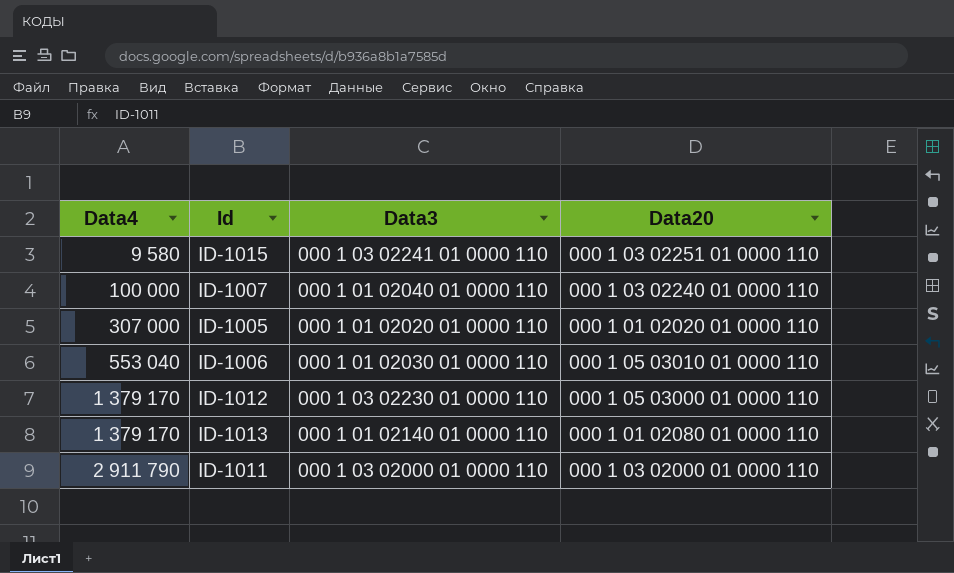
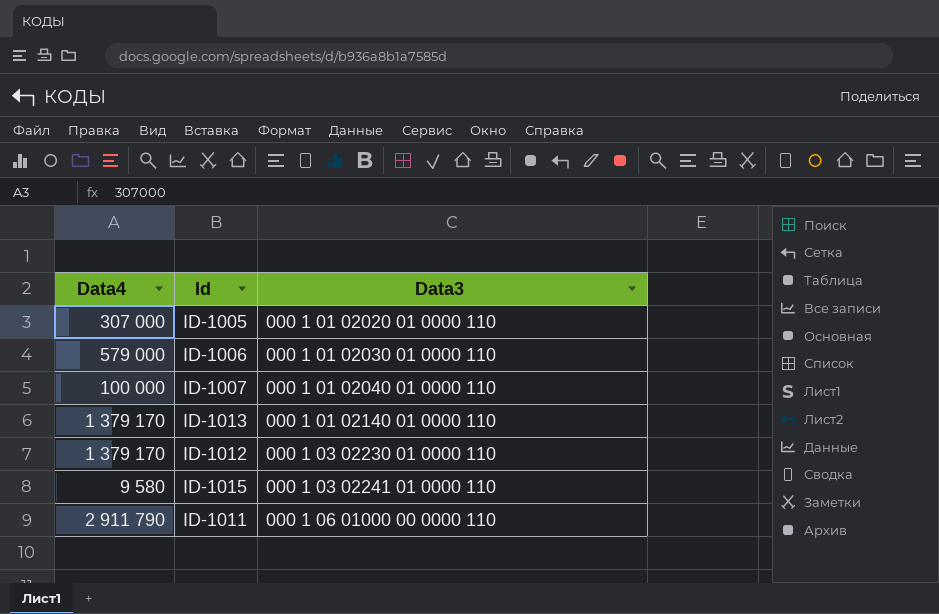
row order: Data4 ascending -> Data3 ascending
column Data20 | position: 4 -> none
ID-1006 | Data4: 553 040 -> 579 000
ID-1011 | Data3: 000 1 03 02000 01 0000 110 -> 000 1 06 01000 00 0000 110

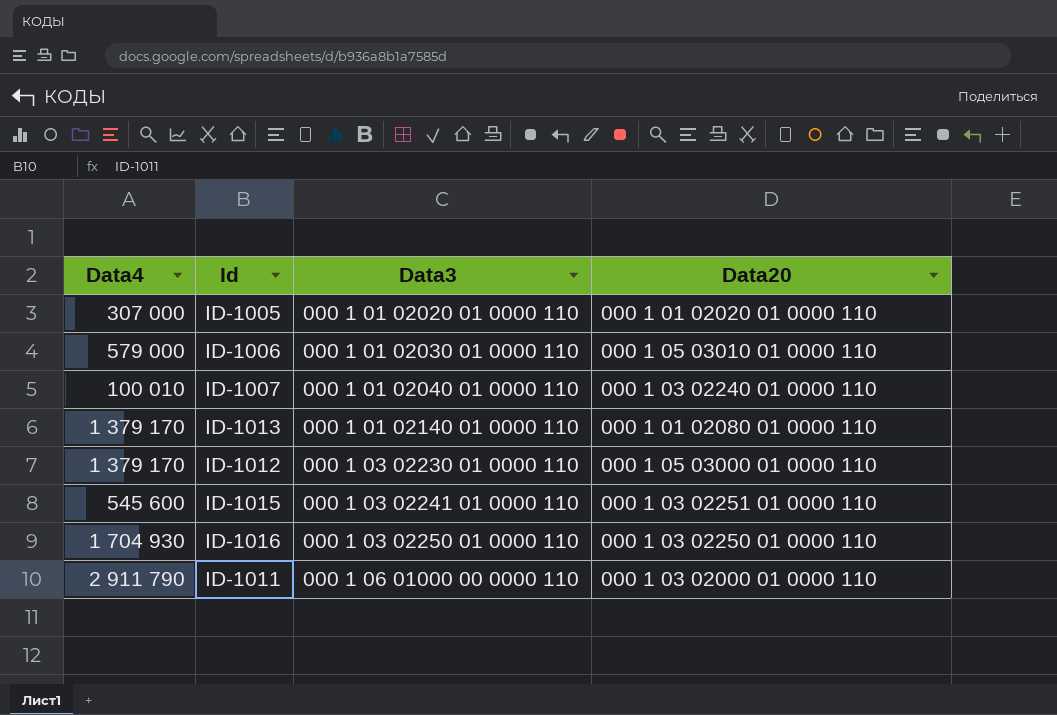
column Data20 | position: none -> 4
ID-1007 | Data4: 100 000 -> 100 010
ID-1015 | Data4: 9 580 -> 545 600
row ID-1016: none -> 1 704 930 | 000 1 03 02250 01 0000 110 | 000 1 03 02250 01 0000 110

